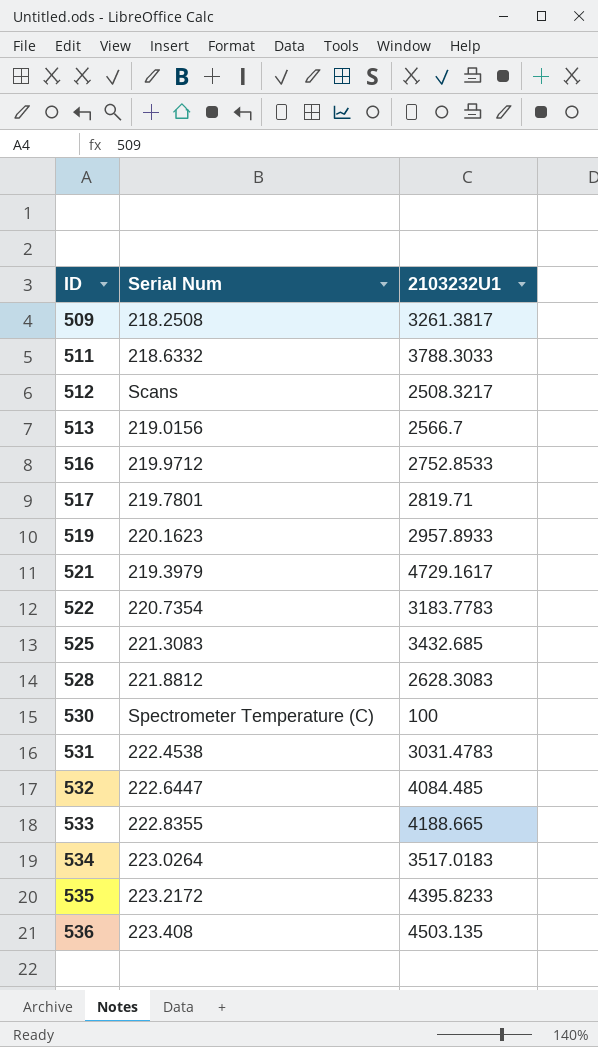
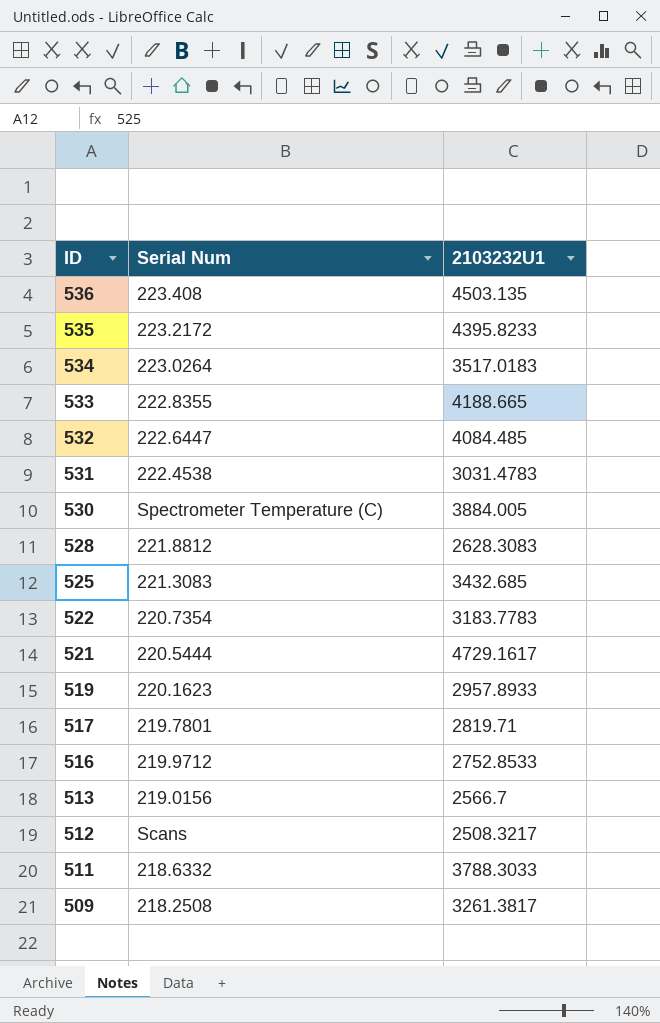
row order: ID ascending -> ID descending
530 | 2103232U1: 100 -> 3884.005
521 | Serial Num: 219.3979 -> 220.5444

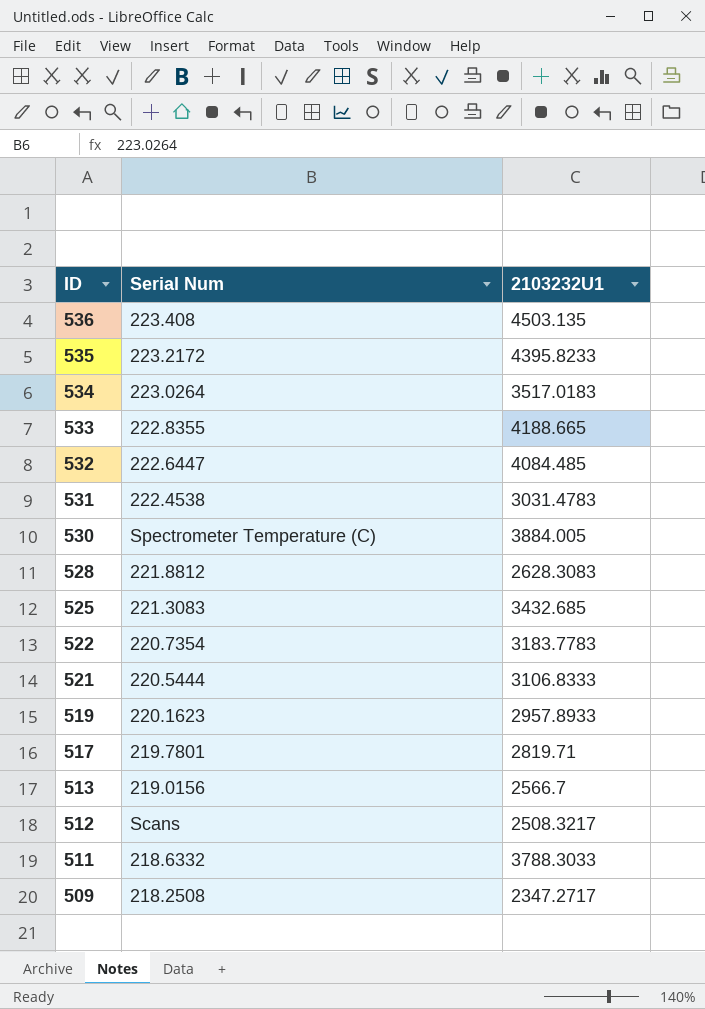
row 516: 219.9712 | 2752.8533 -> none
521 | 2103232U1: 4729.1617 -> 3106.8333
509 | 2103232U1: 3261.3817 -> 2347.2717

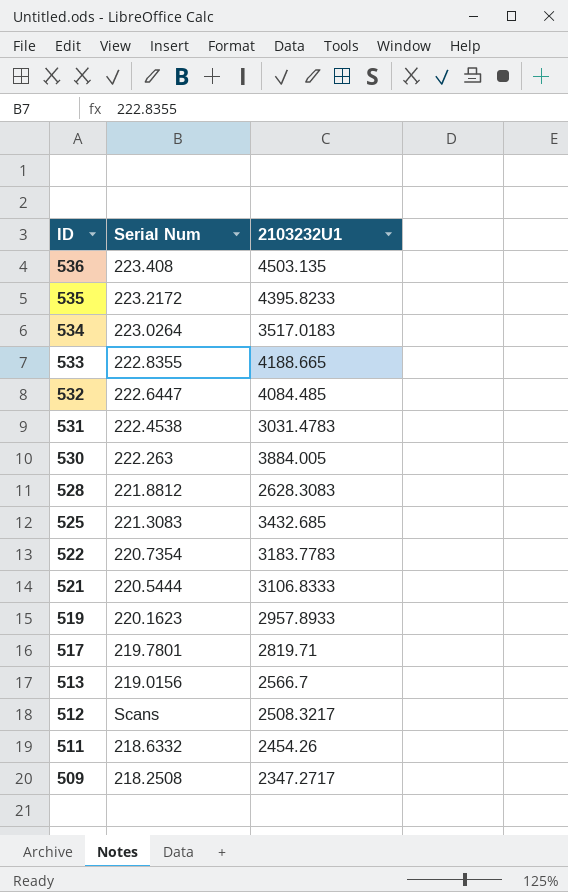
530 | Serial Num: Spectrometer Temperature (C) -> 222.263
511 | 2103232U1: 3788.3033 -> 2454.26

